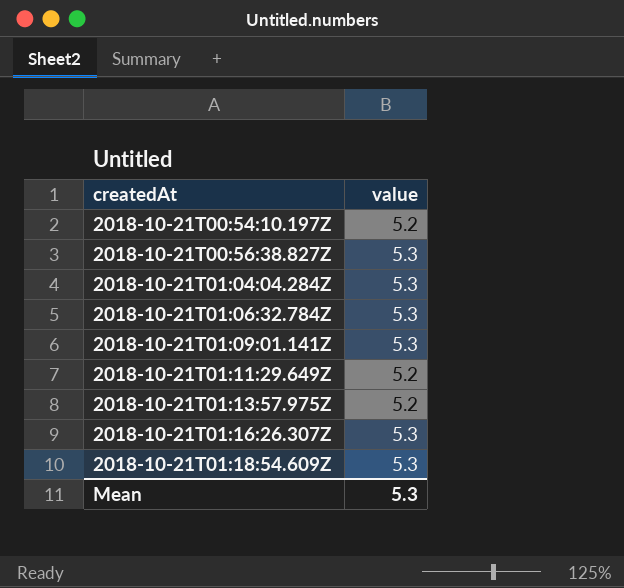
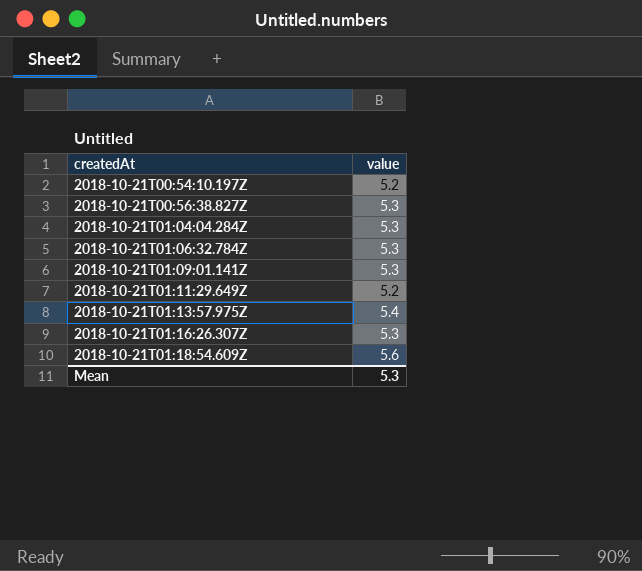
2018-10-21T01:13:57.975Z | value: 5.2 -> 5.4
2018-10-21T01:18:54.609Z | value: 5.3 -> 5.6

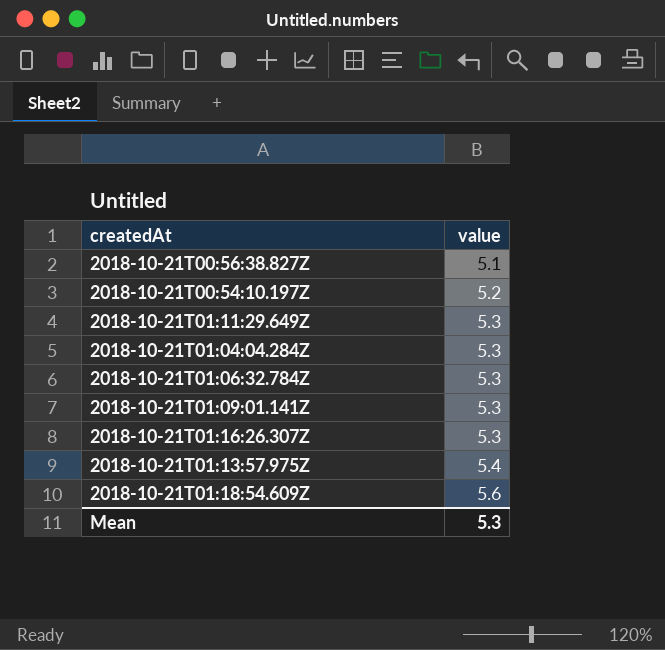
row order: createdAt ascending -> value ascending
2018-10-21T00:56:38.827Z | value: 5.3 -> 5.1
2018-10-21T01:11:29.649Z | value: 5.2 -> 5.3

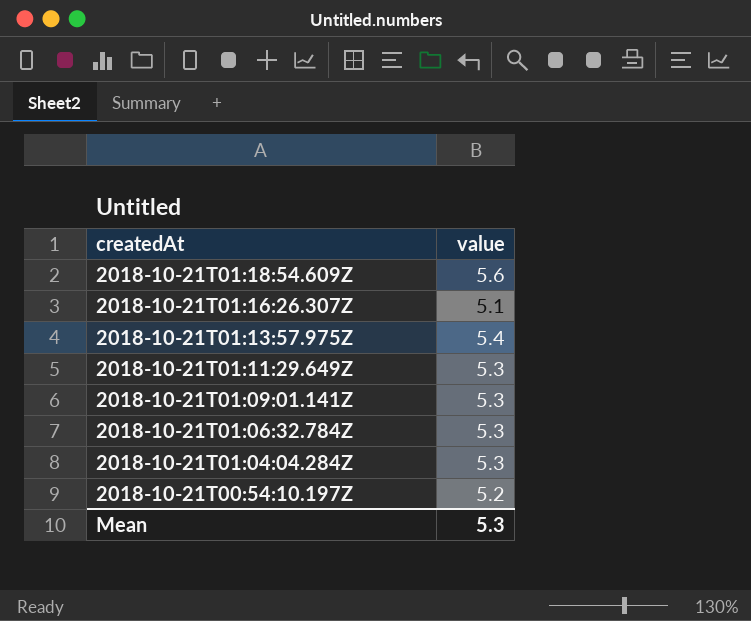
row order: value ascending -> createdAt descending
row 2018-10-21T00:56:38.827Z: 5.1 -> none
2018-10-21T01:16:26.307Z | value: 5.3 -> 5.1

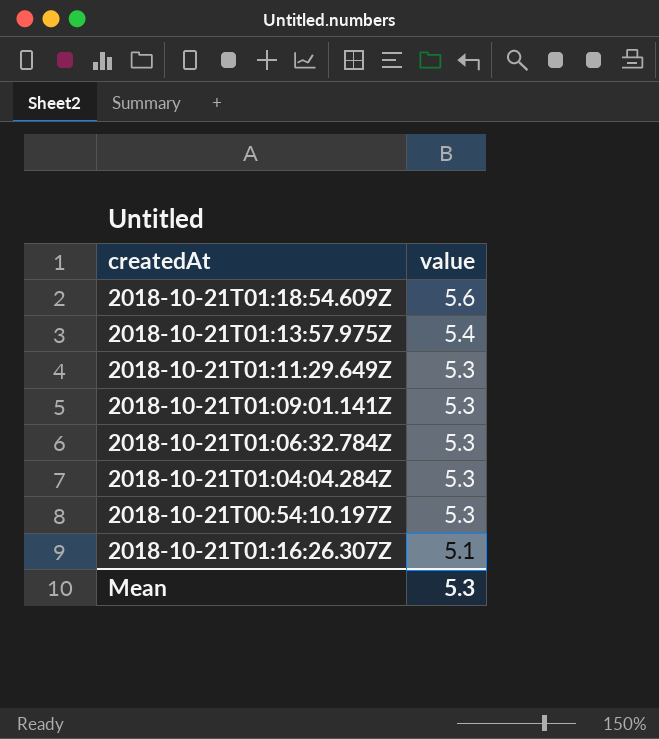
row order: createdAt descending -> value descending
2018-10-21T00:54:10.197Z | value: 5.2 -> 5.3

